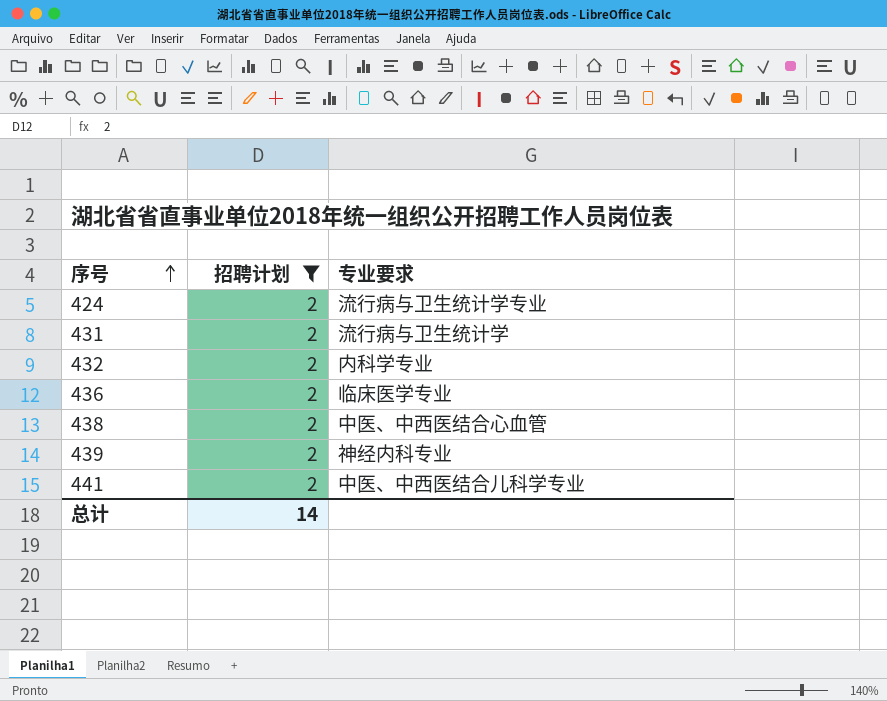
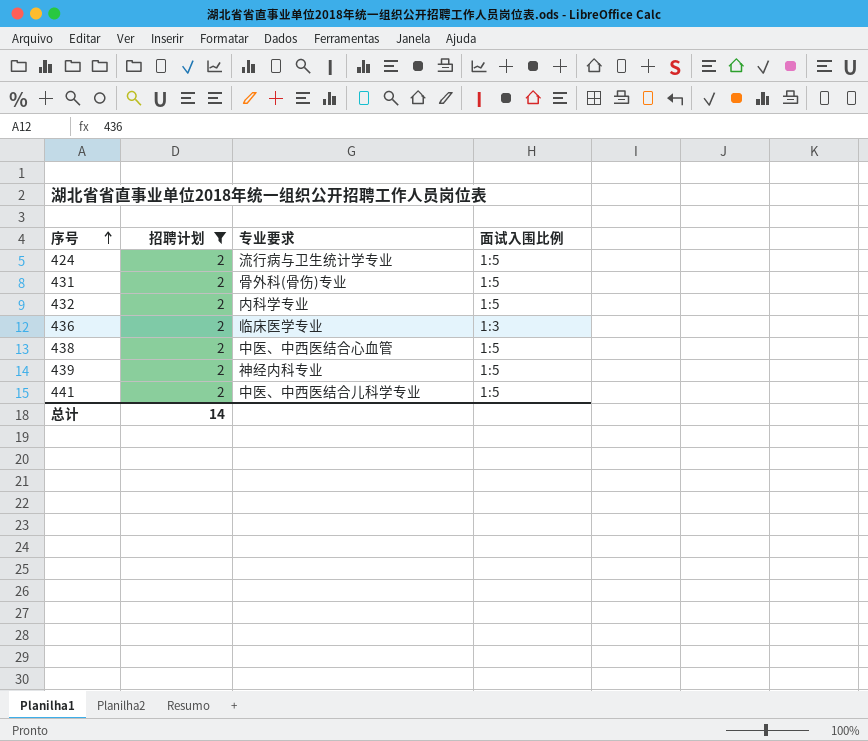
column 面试入围比例 | position: none -> 4
431 | 专业要求: 流行病与卫生统计学 -> 骨外科(骨伤)专业

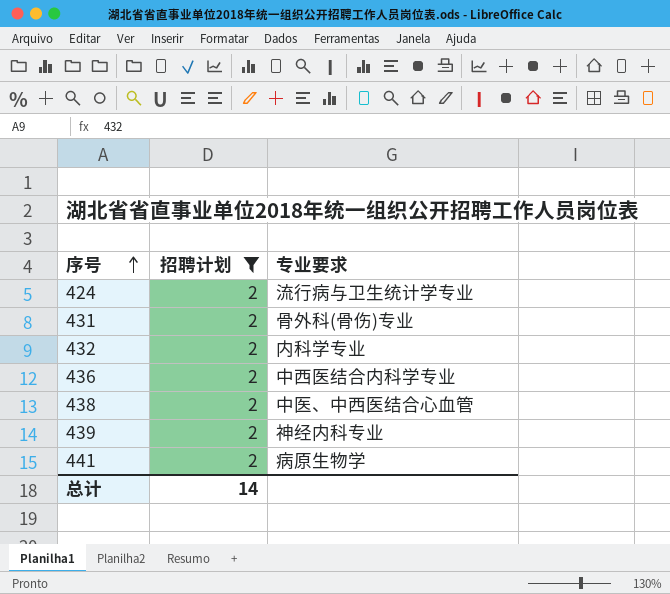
column 面试入围比例 | position: 4 -> none
436 | 专业要求: 临床医学专业 -> 中西医结合内科学专业
441 | 专业要求: 中医、中西医结合儿科学专业 -> 病原生物学

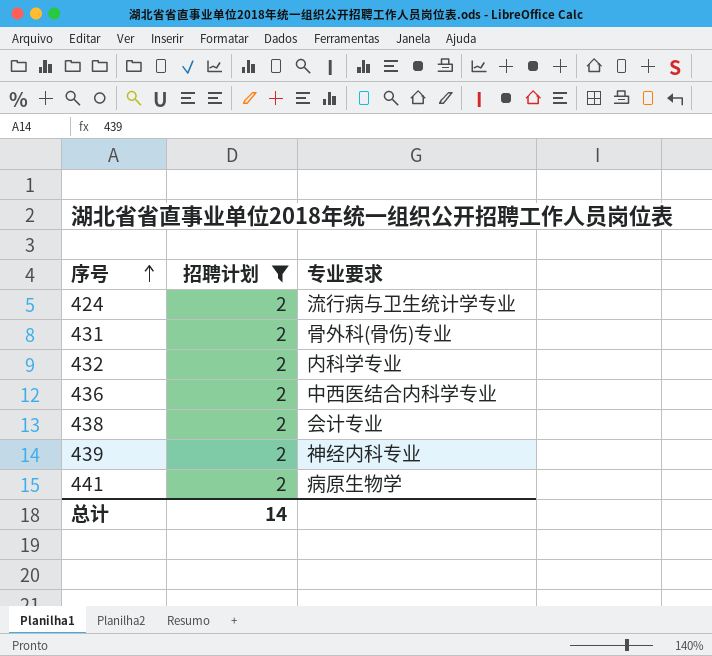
438 | 专业要求: 中医、中西医结合心血管 -> 会计专业

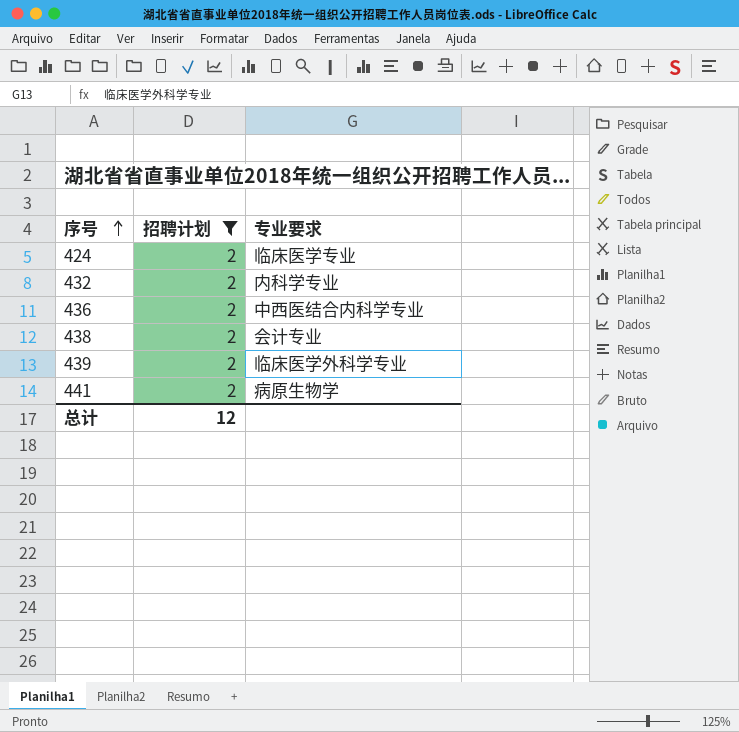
row 431: 2 | 骨外科(骨伤)专业 -> none
424 | 专业要求: 流行病与卫生统计学专业 -> 临床医学专业
439 | 专业要求: 神经内科专业 -> 临床医学外科学专业
总计 | 招聘计划: 14 -> 12

